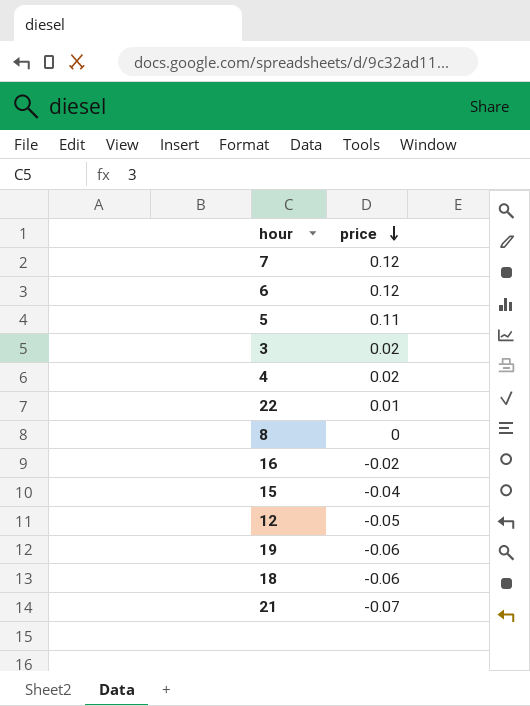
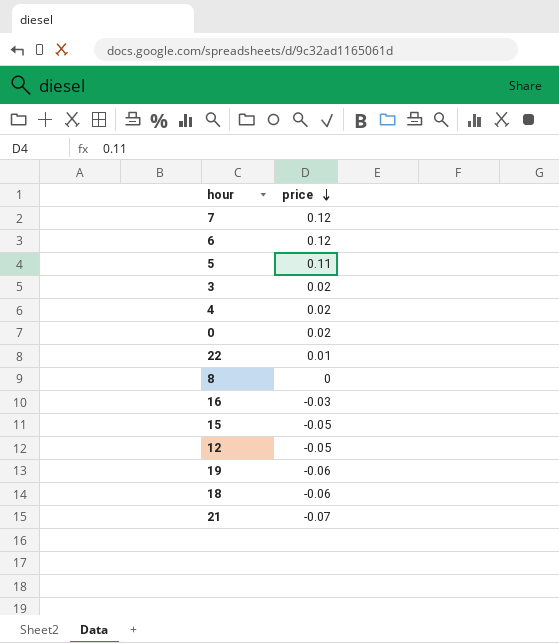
row 0: none -> 0.02
16 | price: -0.02 -> -0.03
15 | price: -0.04 -> -0.05

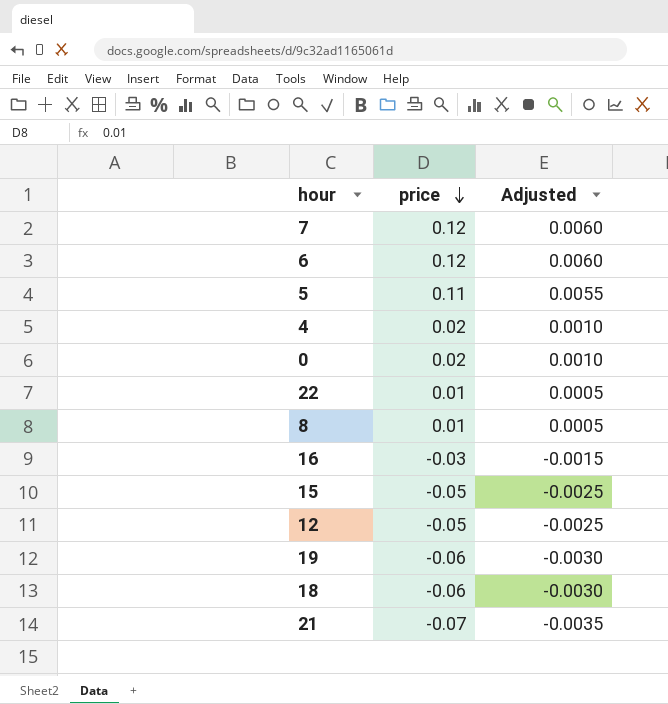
column Adjusted | formula: none -> [price] * 0.05
row 3: 0.02 -> none
8 | price: 0 -> 0.01

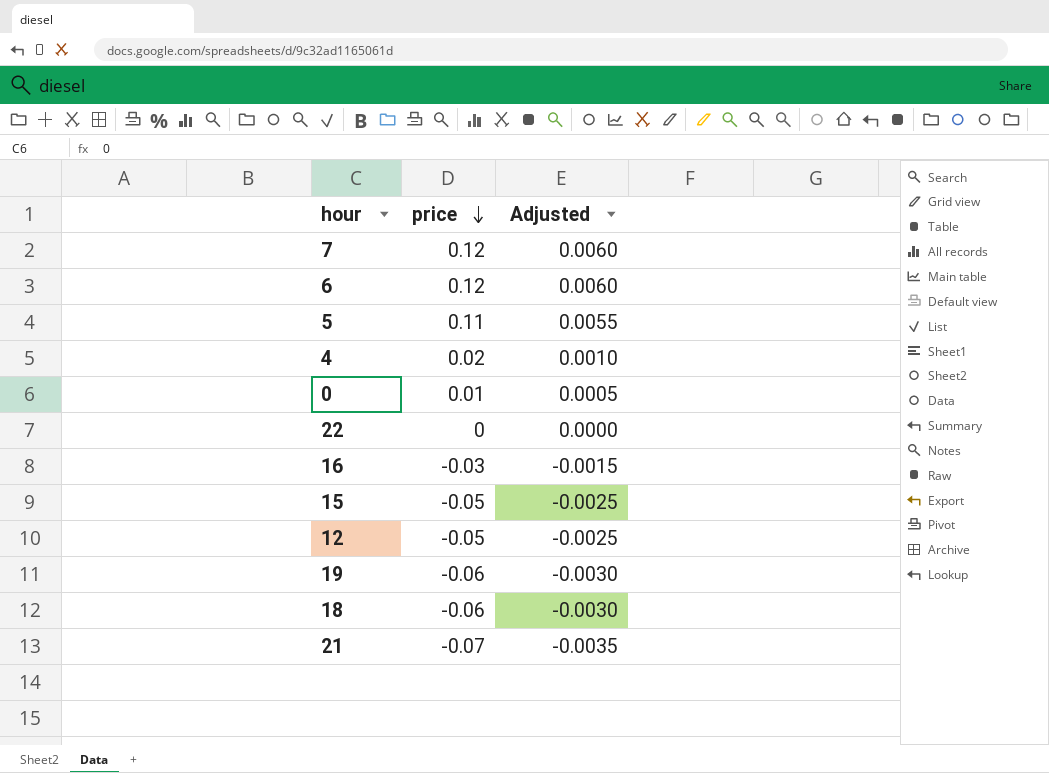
row 8: 0.01 | 0.0005 -> none
0 | price: 0.02 -> 0.01
0 | Adjusted: 0.0010 -> 0.0005
22 | price: 0.01 -> 0
22 | Adjusted: 0.0005 -> 0.0000

